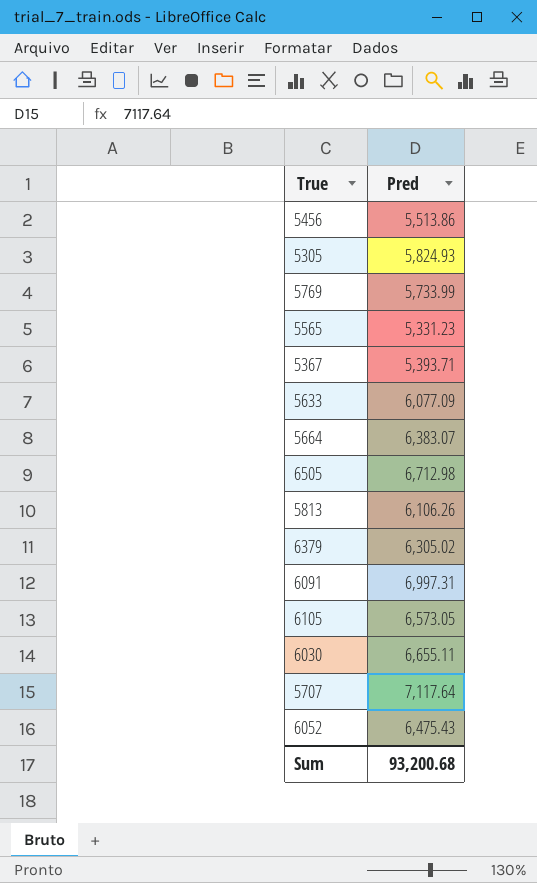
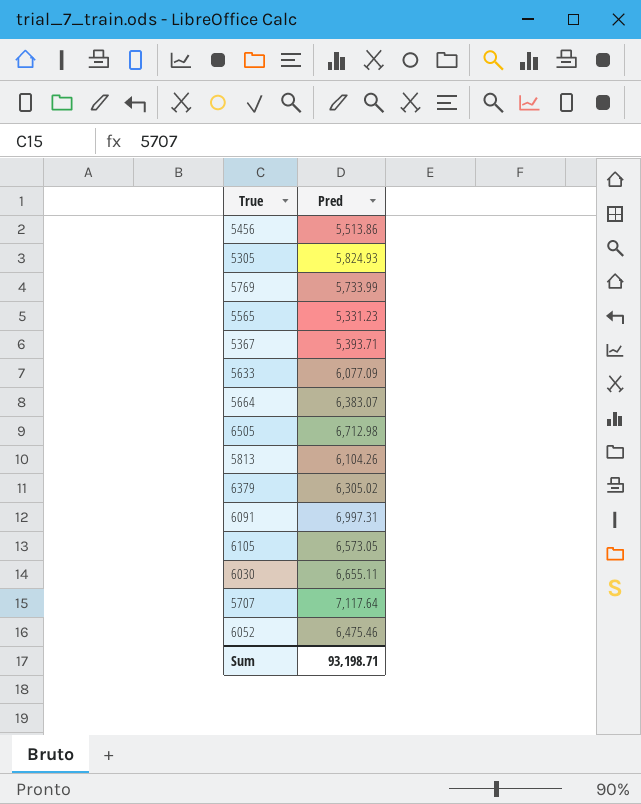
5813 | Pred: 6,106.26 -> 6,104.26
6052 | Pred: 6,475.43 -> 6,475.46
Sum | Pred: 93,200.68 -> 93,198.71

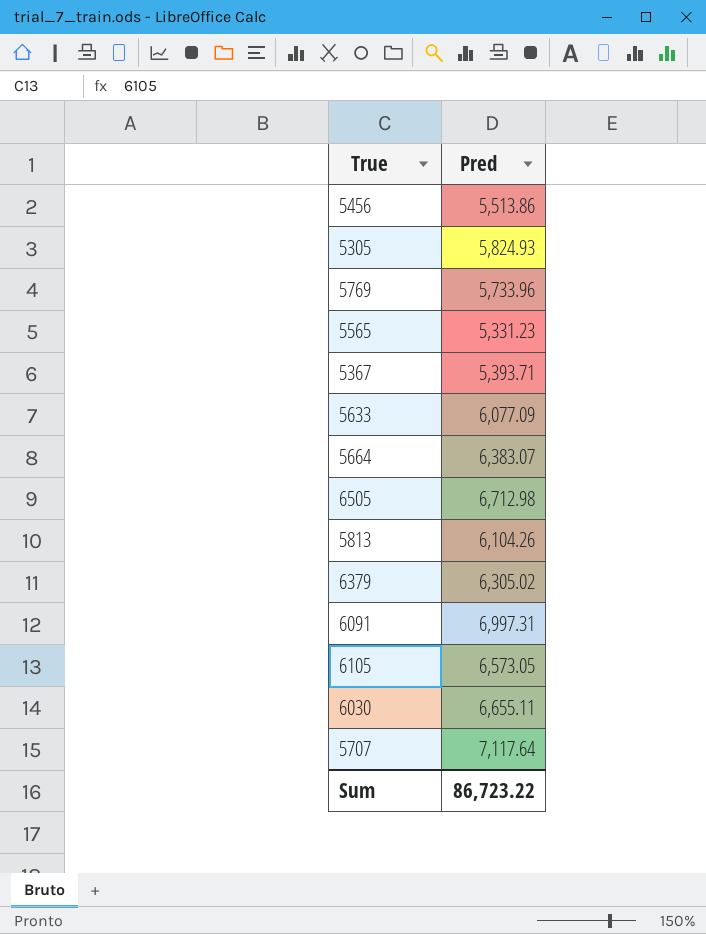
row 6052: 6,475.46 -> none
5769 | Pred: 5,733.99 -> 5,733.96
Sum | Pred: 93,198.71 -> 86,723.22

